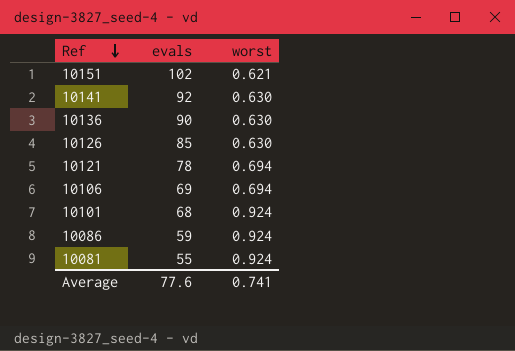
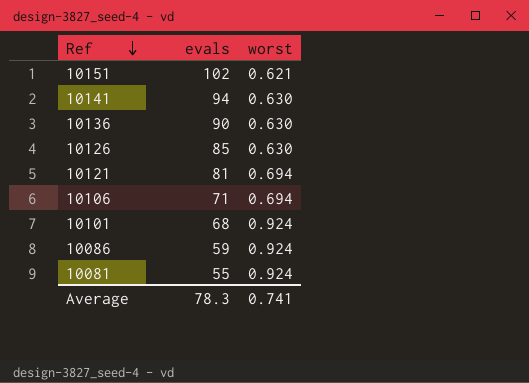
10141 | evals: 92 -> 94
10121 | evals: 78 -> 81
10106 | evals: 69 -> 71
Average | evals: 77.6 -> 78.3

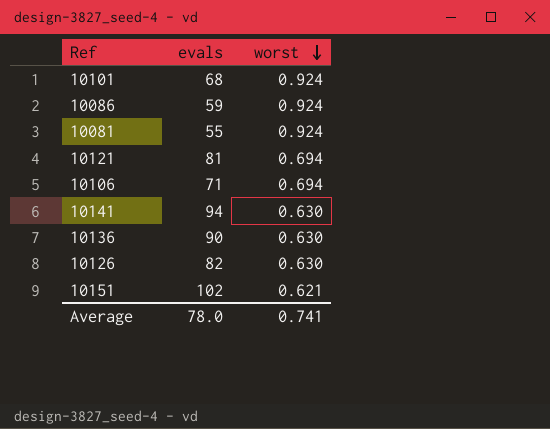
row order: Ref descending -> worst descending
10126 | evals: 85 -> 82
Average | evals: 78.3 -> 78.0

